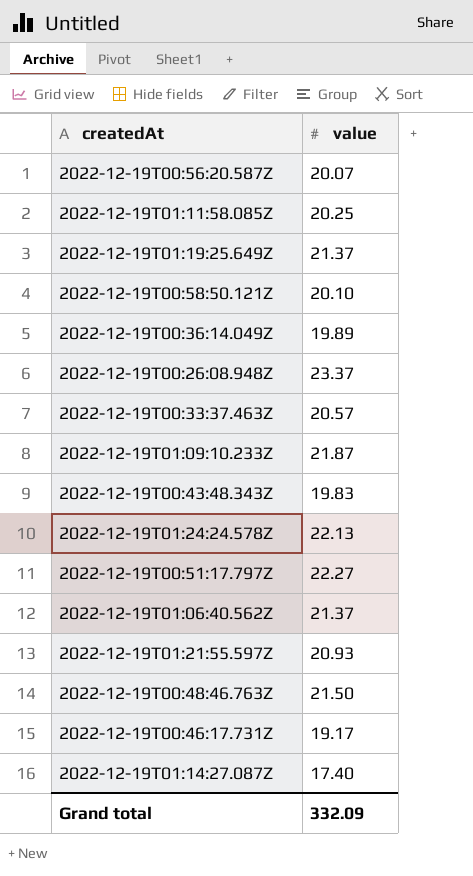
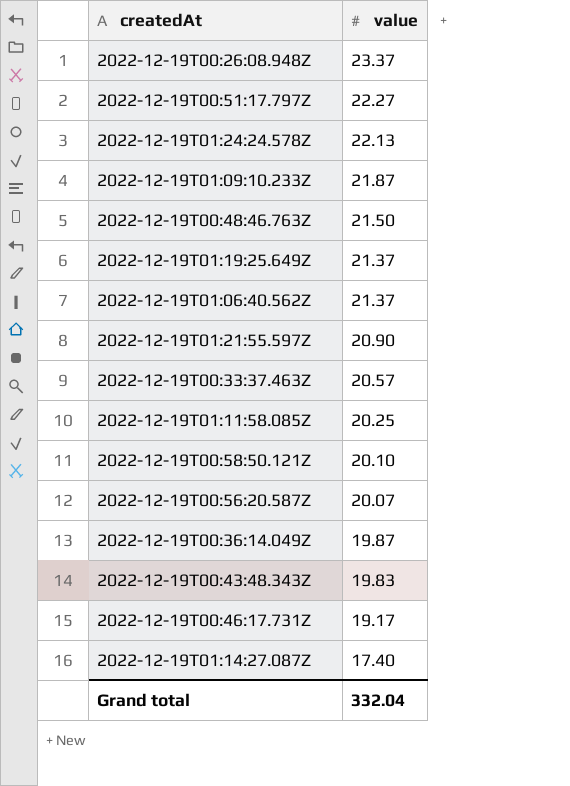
row order: none -> value descending
2022-12-19T01:21:55.597Z | value: 20.93 -> 20.90
2022-12-19T00:36:14.049Z | value: 19.89 -> 19.87
Grand total | value: 332.09 -> 332.04

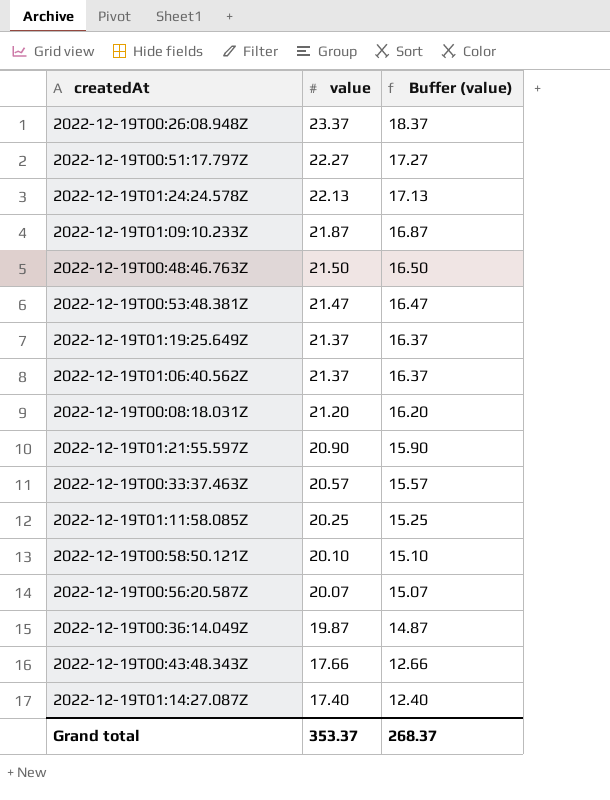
column Buffer (value) | formula: none -> [value] - 5
row 2022-12-19T00:46:17.731Z: 19.17 -> none
row 2022-12-19T00:53:48.381Z: none -> 21.47 | 16.47
row 2022-12-19T00:08:18.031Z: none -> 21.20 | 16.20
2022-12-19T00:43:48.343Z | value: 19.83 -> 17.66
Grand total | value: 332.04 -> 353.37

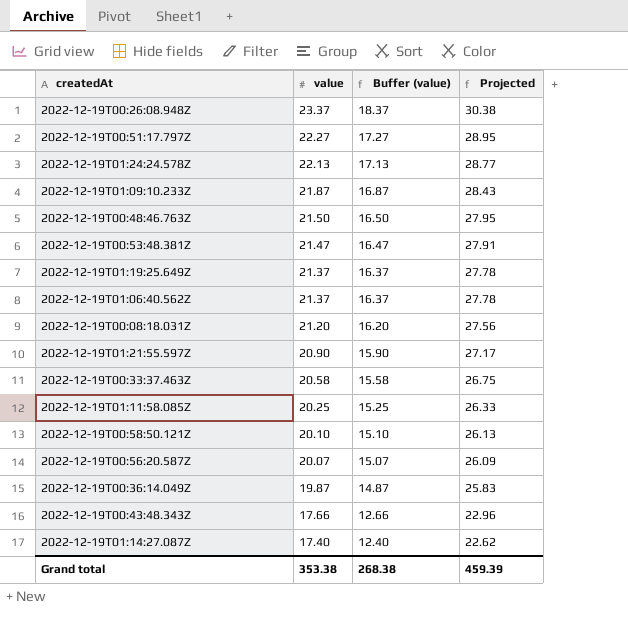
column Projected | formula: none -> [value] * 1.3
2022-12-19T00:33:37.463Z | value: 20.57 -> 20.58
2022-12-19T00:33:37.463Z | Buffer (value): 15.57 -> 15.58
Grand total | value: 353.37 -> 353.38
Grand total | Buffer (value): 268.37 -> 268.38

